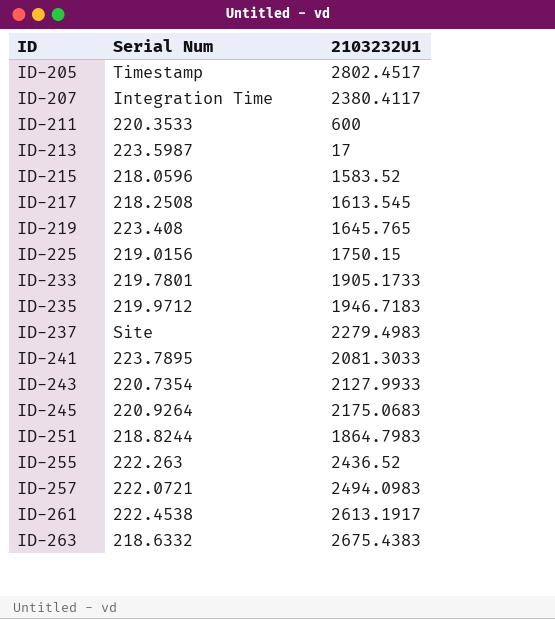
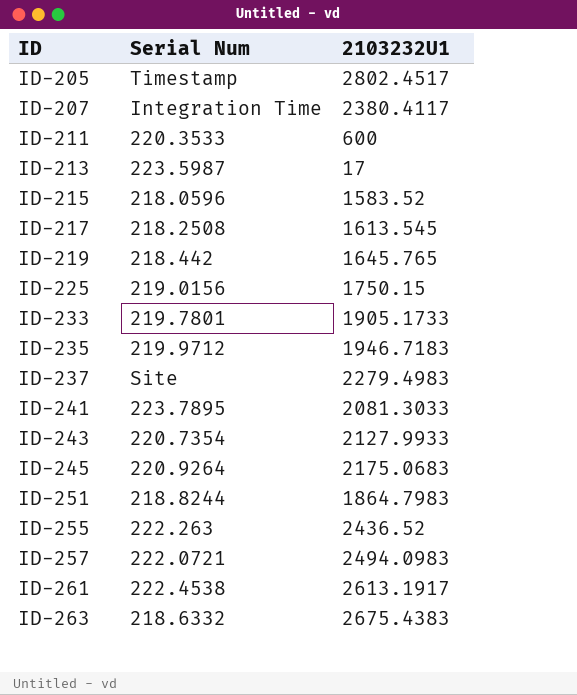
ID-219 | Serial Num: 223.408 -> 218.442

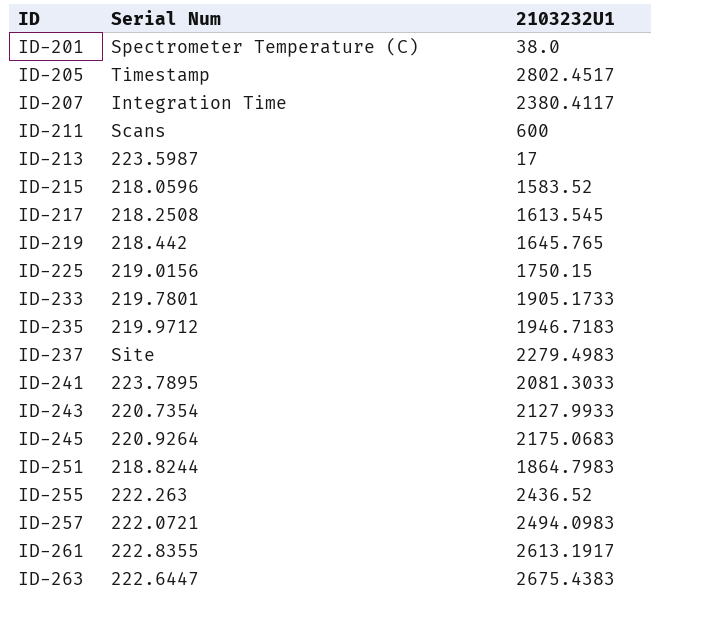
row ID-201: none -> Spectrometer Temperature (C) | 38.0
ID-211 | Serial Num: 220.3533 -> Scans
ID-261 | Serial Num: 222.4538 -> 222.8355
ID-263 | Serial Num: 218.6332 -> 222.6447

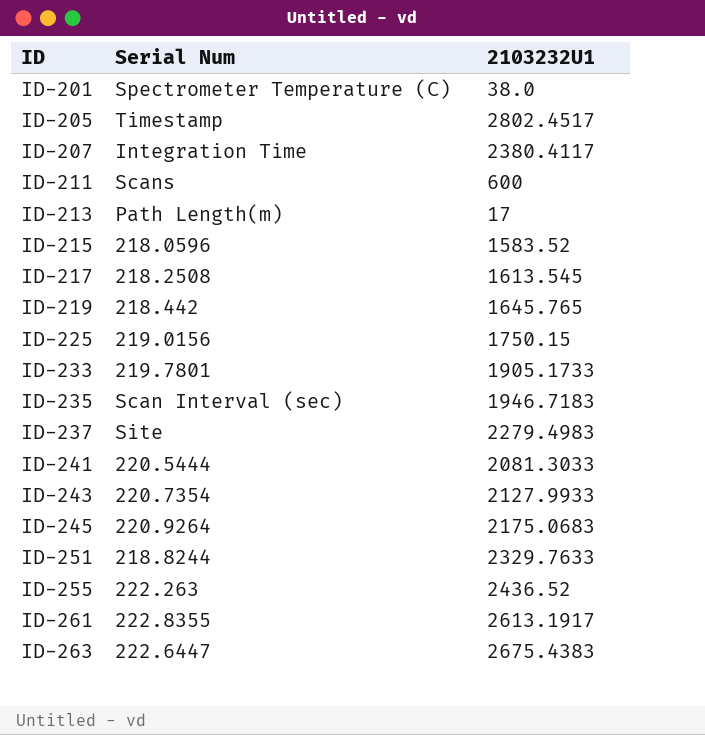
row ID-257: 222.0721 | 2494.0983 -> none
ID-213 | Serial Num: 223.5987 -> Path Length(m)
ID-235 | Serial Num: 219.9712 -> Scan Interval (sec)
ID-241 | Serial Num: 223.7895 -> 220.5444
ID-251 | 2103232U1: 1864.7983 -> 2329.7633

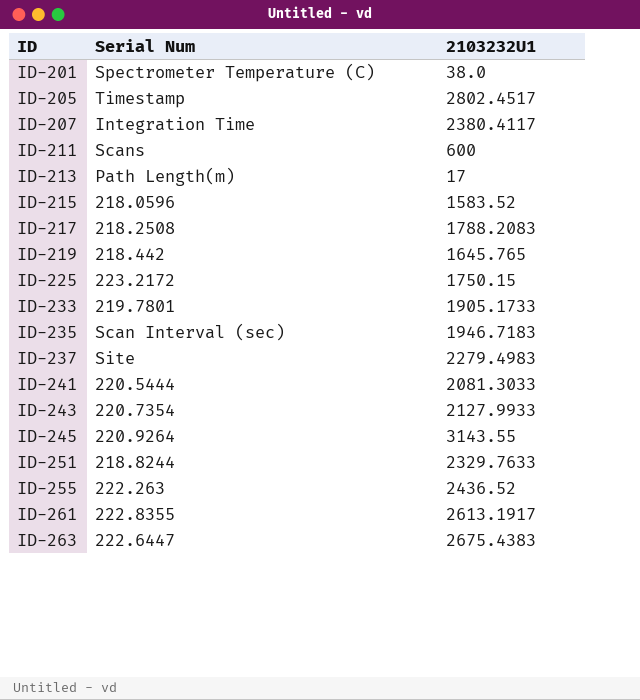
ID-217 | 2103232U1: 1613.545 -> 1788.2083
ID-225 | Serial Num: 219.0156 -> 223.2172
ID-245 | 2103232U1: 2175.0683 -> 3143.55

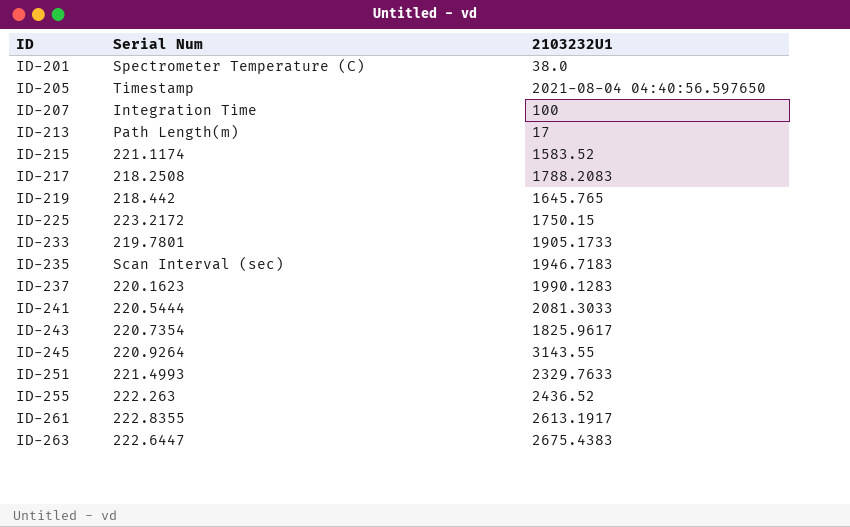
row ID-211: Scans | 600 -> none
ID-205 | 2103232U1: 2802.4517 -> 2021-08-04 04:40:56.597650
ID-207 | 2103232U1: 2380.4117 -> 100
ID-215 | Serial Num: 218.0596 -> 221.1174
ID-237 | Serial Num: Site -> 220.1623
ID-237 | 2103232U1: 2279.4983 -> 1990.1283
ID-243 | 2103232U1: 2127.9933 -> 1825.9617
ID-251 | Serial Num: 218.8244 -> 221.4993

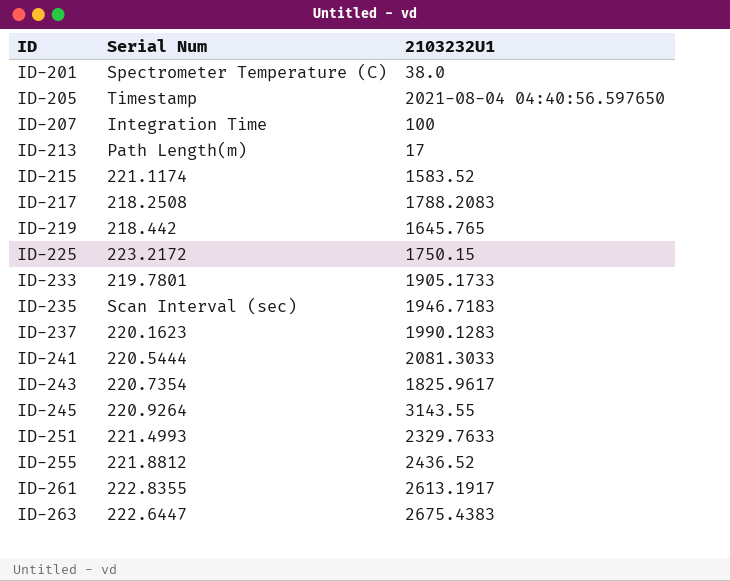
ID-255 | Serial Num: 222.263 -> 221.8812

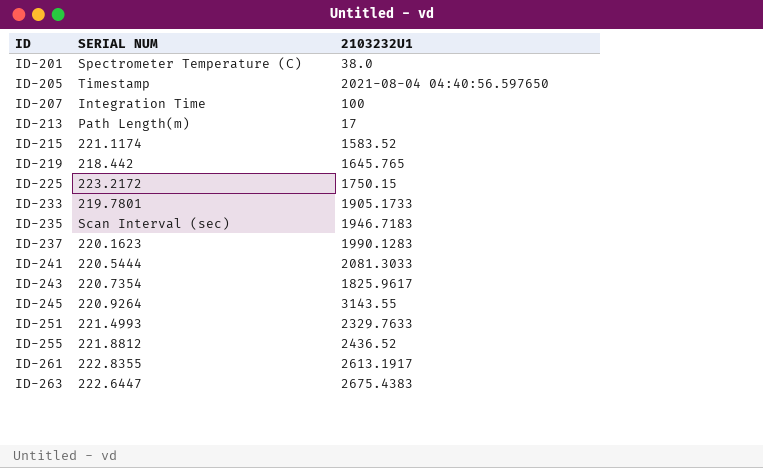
column name: Serial Num -> SERIAL NUM
row ID-217: 218.2508 | 1788.2083 -> none

